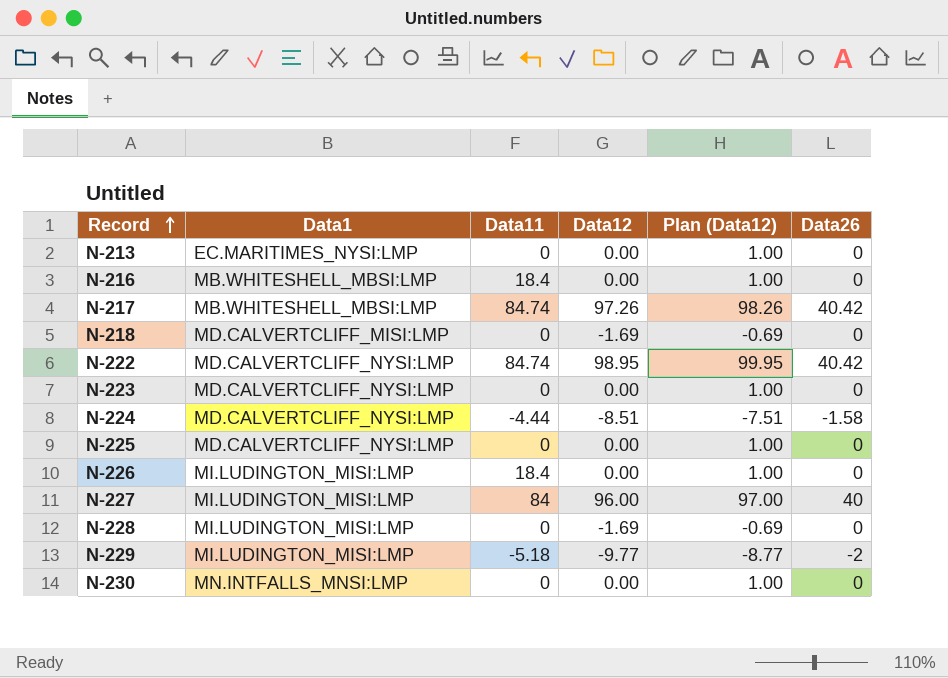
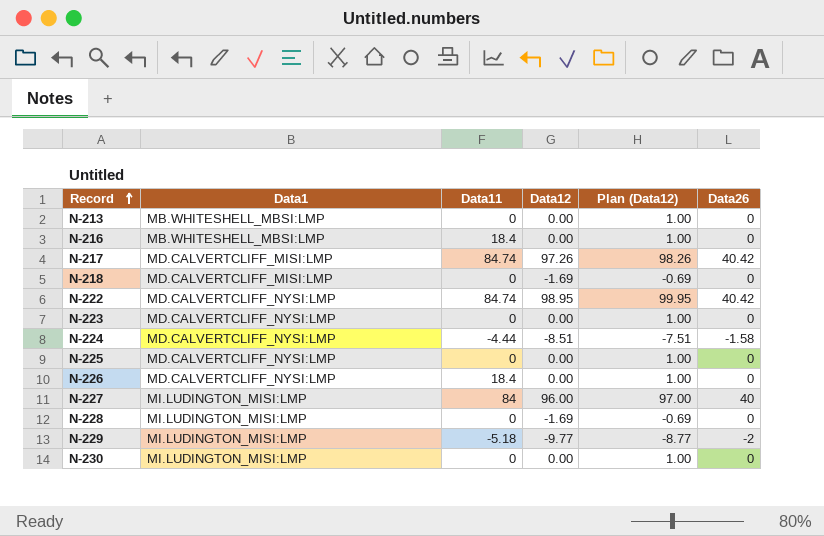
N-213 | Data1: EC.MARITIMES_NYSI:LMP -> MB.WHITESHELL_MBSI:LMP
N-217 | Data1: MB.WHITESHELL_MBSI:LMP -> MD.CALVERTCLIFF_MISI:LMP
N-226 | Data1: MI.LUDINGTON_MISI:LMP -> MD.CALVERTCLIFF_NYSI:LMP
N-230 | Data1: MN.INTFALLS_MNSI:LMP -> MI.LUDINGTON_MISI:LMP

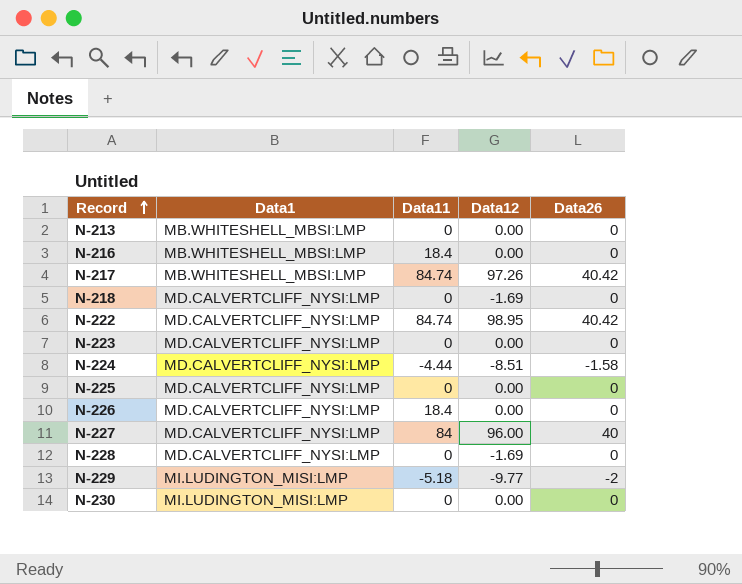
column Plan (Data12) | formula: [Data12] + 1 -> none
N-217 | Data1: MD.CALVERTCLIFF_MISI:LMP -> MB.WHITESHELL_MBSI:LMP
N-218 | Data1: MD.CALVERTCLIFF_MISI:LMP -> MD.CALVERTCLIFF_NYSI:LMP
N-227 | Data1: MI.LUDINGTON_MISI:LMP -> MD.CALVERTCLIFF_NYSI:LMP
N-228 | Data1: MI.LUDINGTON_MISI:LMP -> MD.CALVERTCLIFF_NYSI:LMP

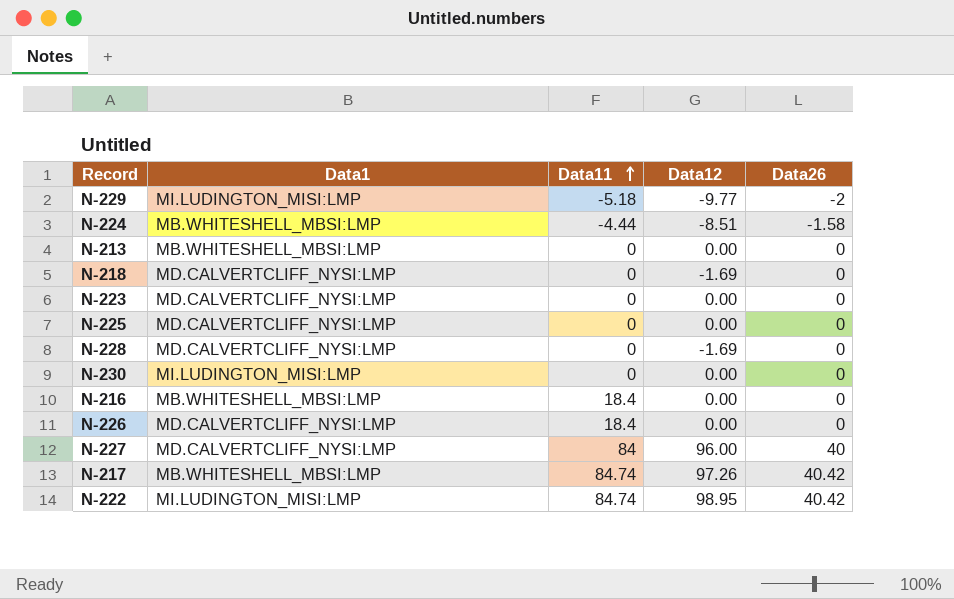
row order: Record ascending -> Data11 ascending
N-224 | Data1: MD.CALVERTCLIFF_NYSI:LMP -> MB.WHITESHELL_MBSI:LMP
N-222 | Data1: MD.CALVERTCLIFF_NYSI:LMP -> MI.LUDINGTON_MISI:LMP

